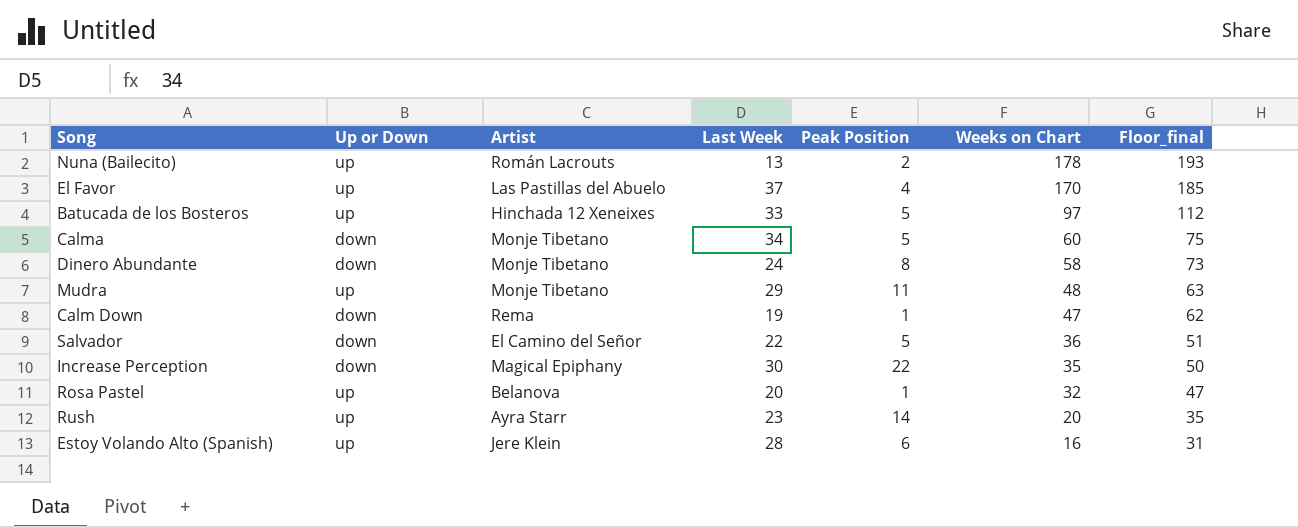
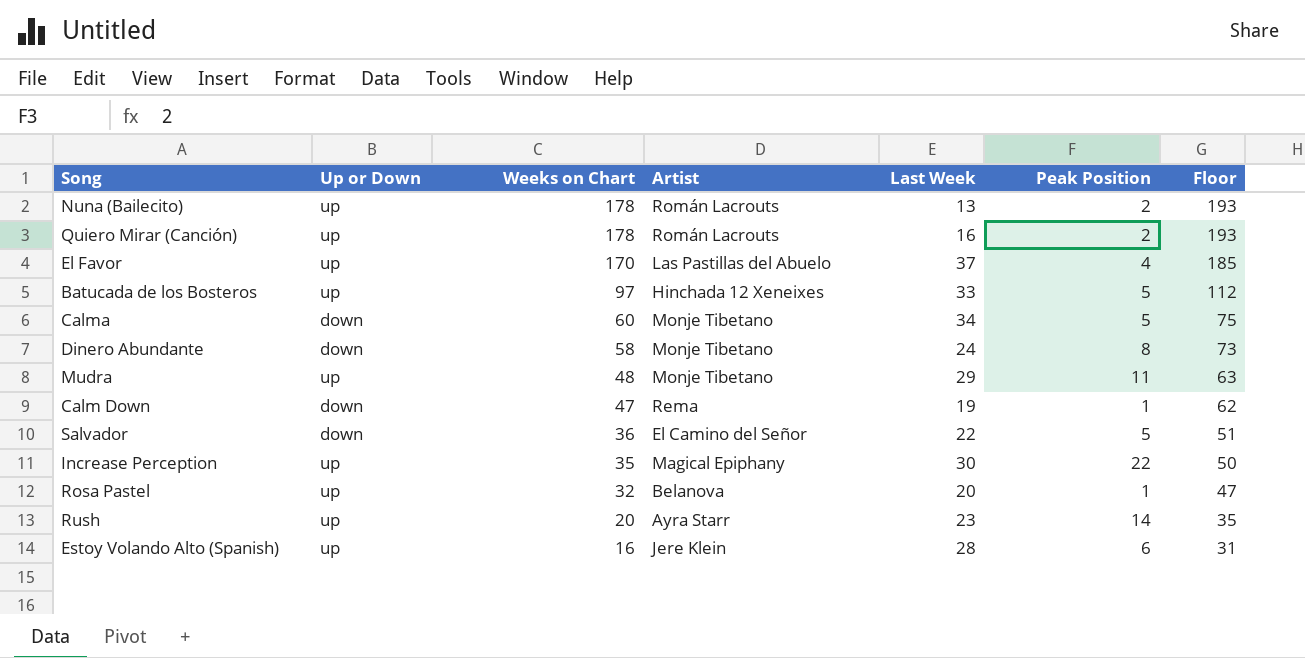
column Weeks on Chart | position: 6 -> 3
column name: Floor_final -> Floor
row Quiero Mirar (Canción): none -> up | 178 | Román Lacrouts | 16 | 2 | 193
Increase Perception | Up or Down: down -> up

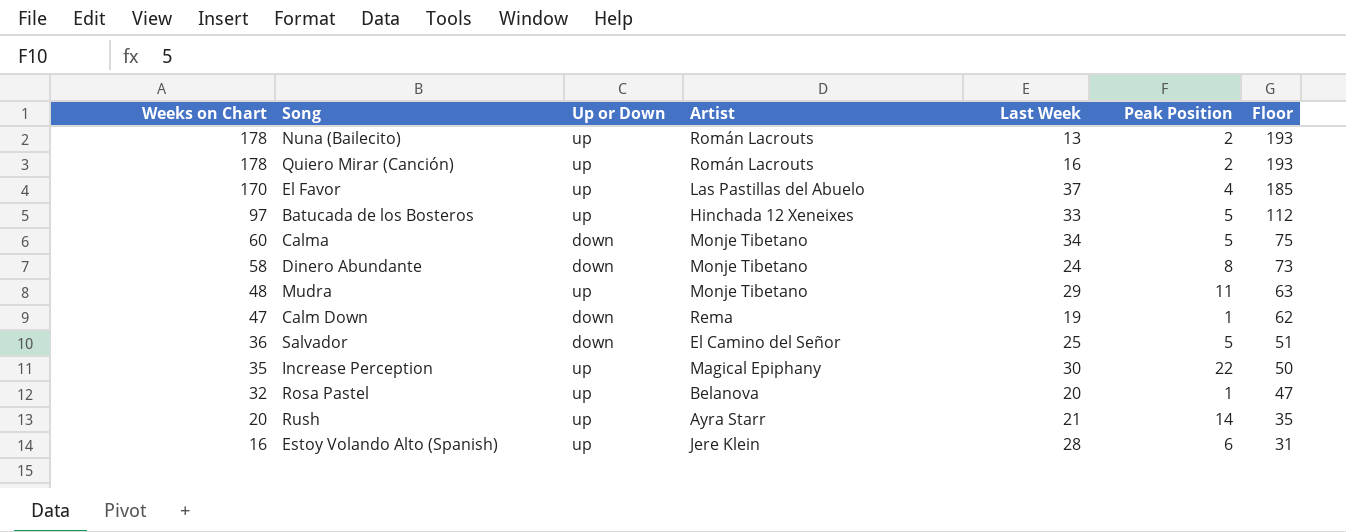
column Weeks on Chart | position: 3 -> 1
Salvador | Last Week: 22 -> 25
Rush | Last Week: 23 -> 21

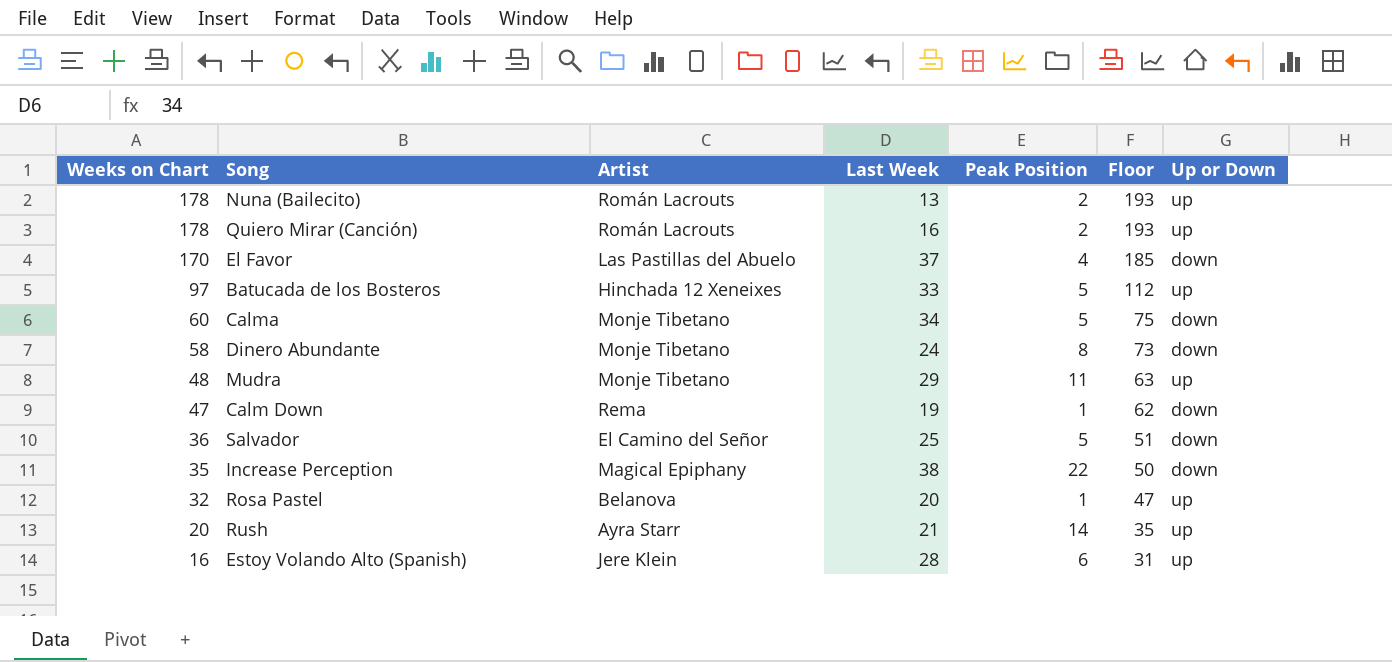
column Up or Down | position: 3 -> 7
El Favor | Up or Down: up -> down
Increase Perception | Last Week: 30 -> 38
Increase Perception | Up or Down: up -> down

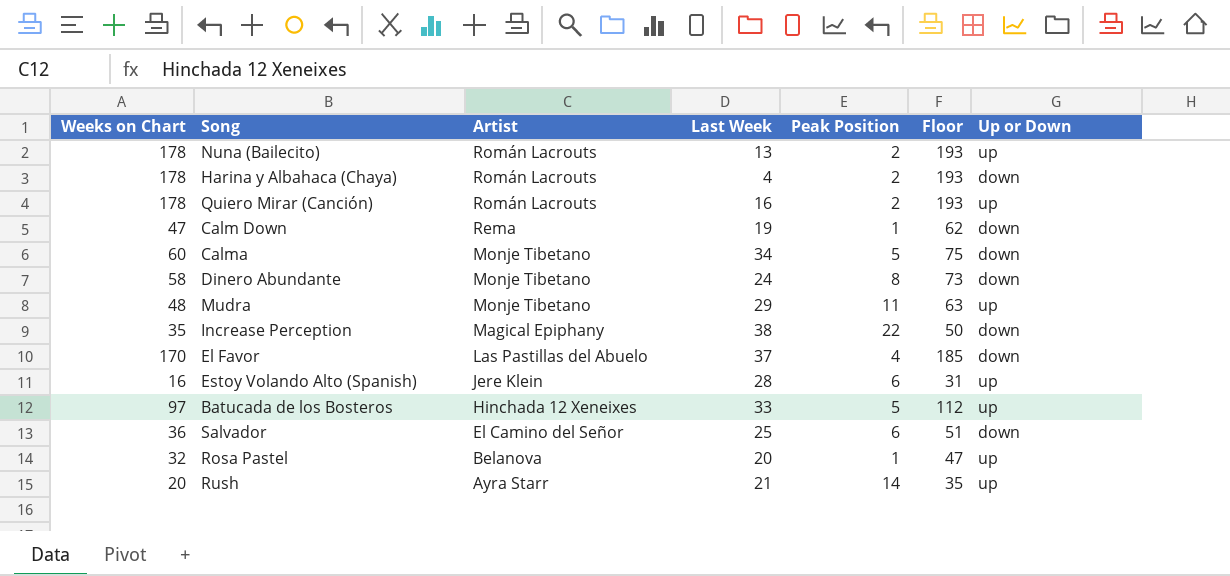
row order: Weeks on Chart descending -> Artist descending
row Harina y Albahaca (Chaya): none -> 178 | Román Lacrouts | 4 | 2 | 193 | down
Salvador | Peak Position: 5 -> 6

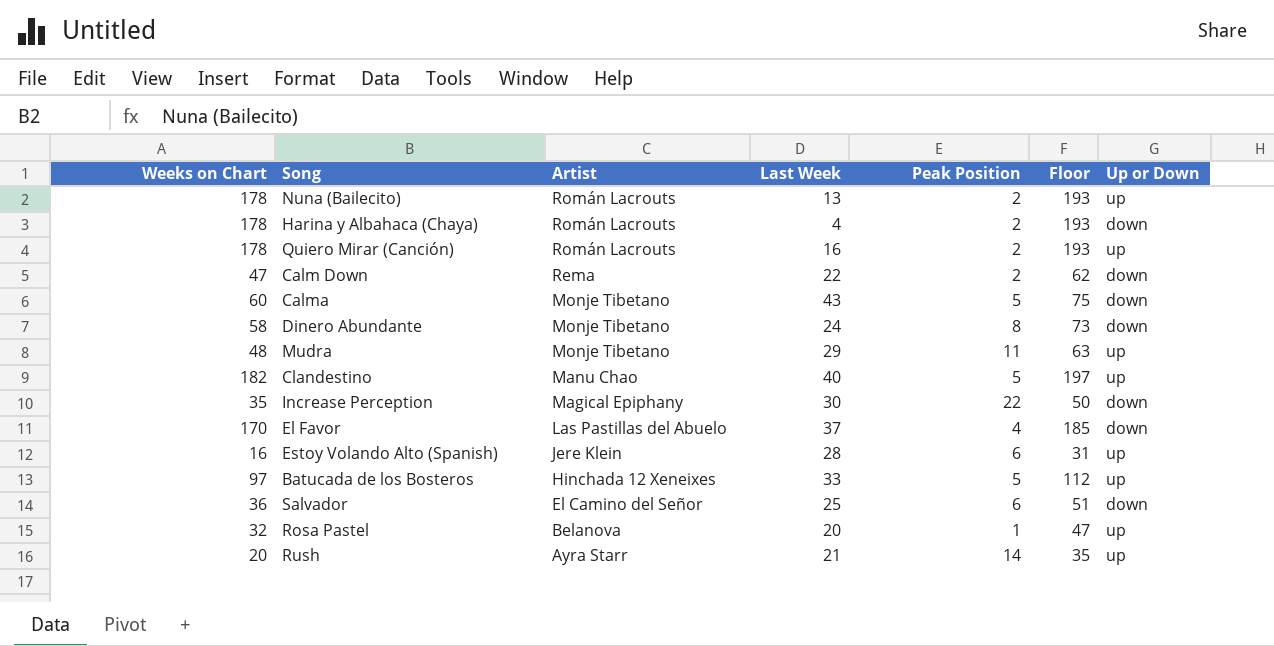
Calm Down | Last Week: 19 -> 22
Calm Down | Peak Position: 1 -> 2
Calma | Last Week: 34 -> 43
row Clandestino: none -> 182 | Manu Chao | 40 | 5 | 197 | up
Increase Perception | Last Week: 38 -> 30

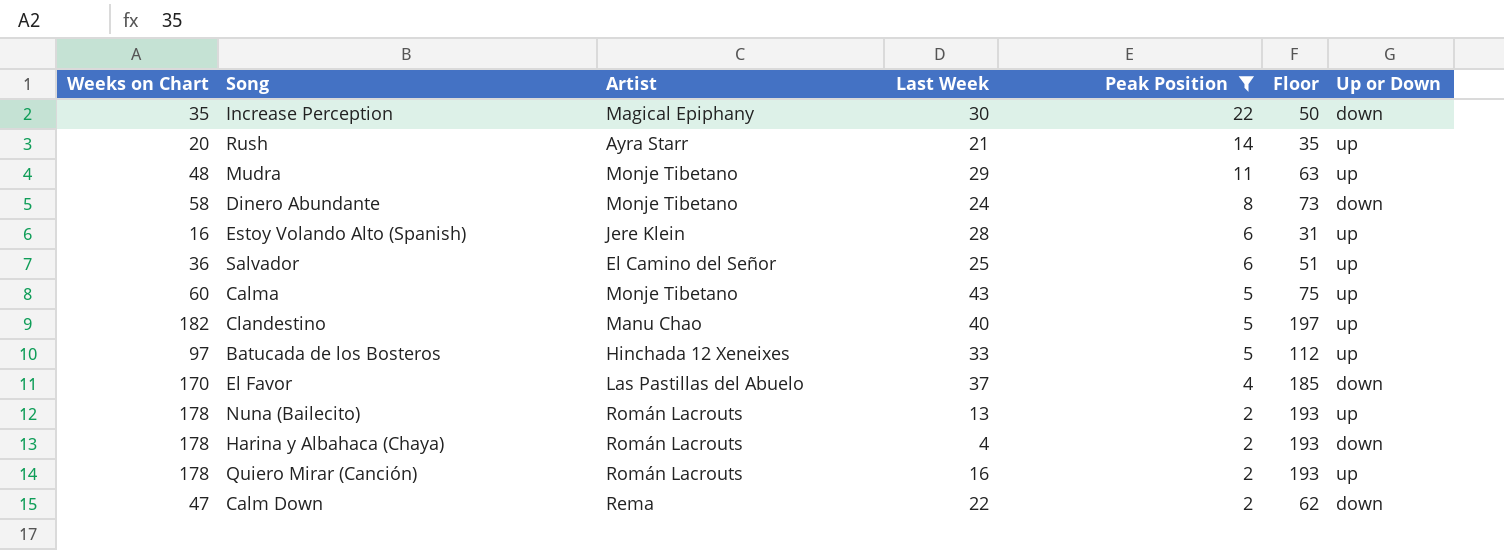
filter: none -> Peak Position != 1
row order: Artist descending -> Peak Position descending
Salvador | Up or Down: down -> up
Calma | Up or Down: down -> up

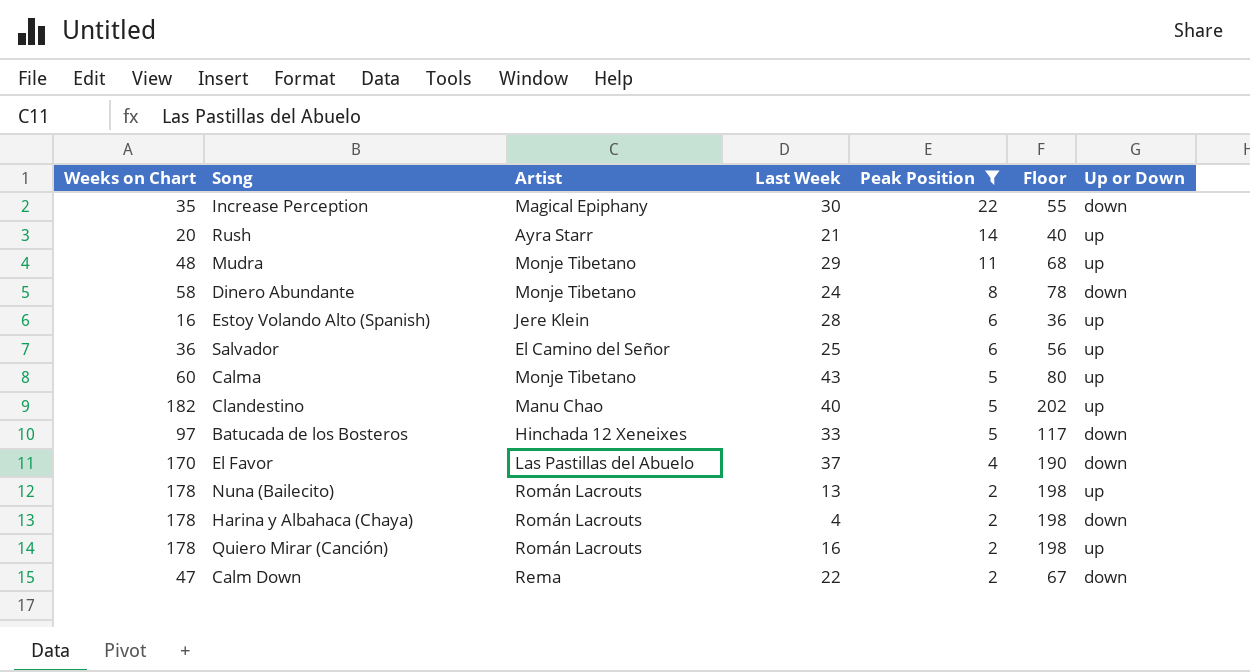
column Floor | formula: [Weeks on Chart] + 15 -> [Weeks on Chart] + 20
Batucada de los Bosteros | Up or Down: up -> down

